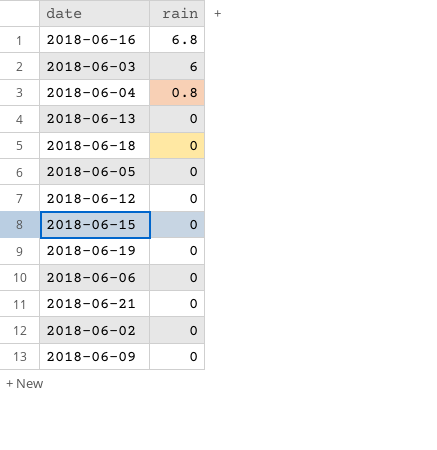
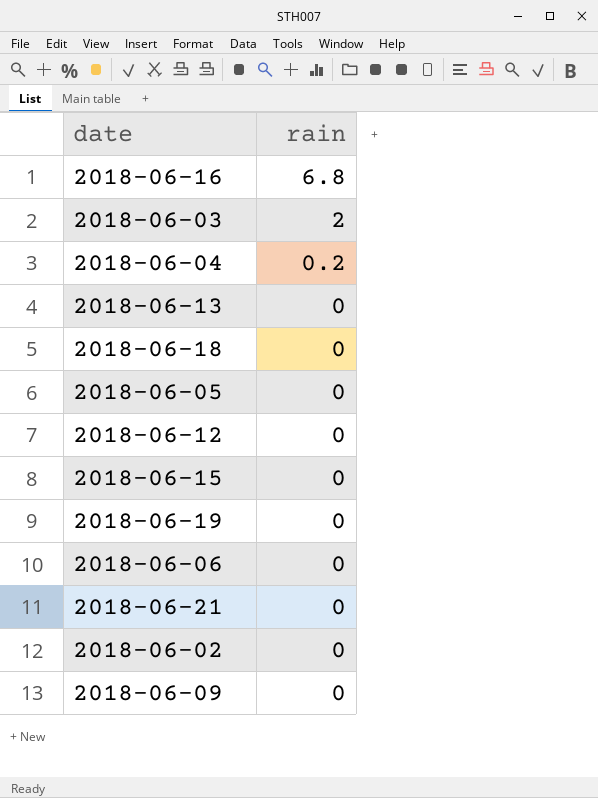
2018-06-03 | rain: 6 -> 2
2018-06-04 | rain: 0.8 -> 0.2

